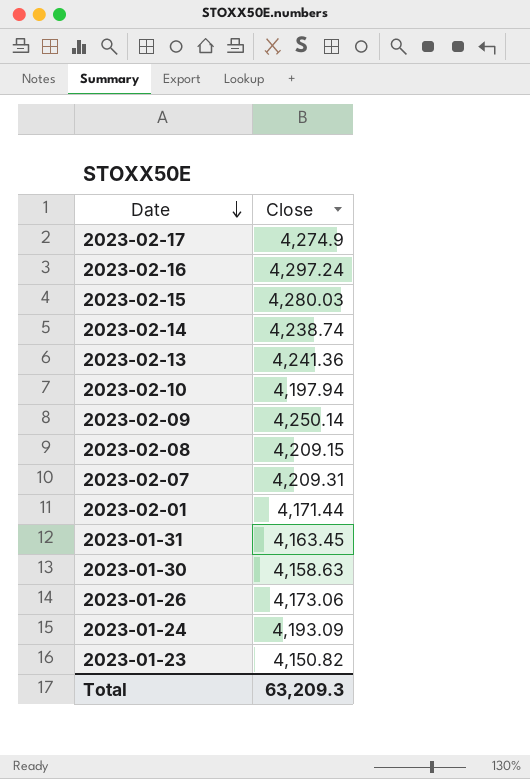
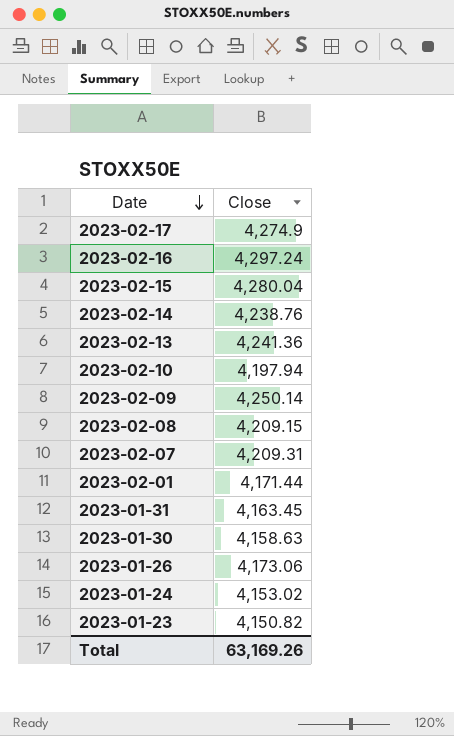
2023-02-15 | Close: 4,280.03 -> 4,280.04
2023-02-14 | Close: 4,238.74 -> 4,238.76
2023-01-24 | Close: 4,193.09 -> 4,153.02
Total | Close: 63,209.3 -> 63,169.26

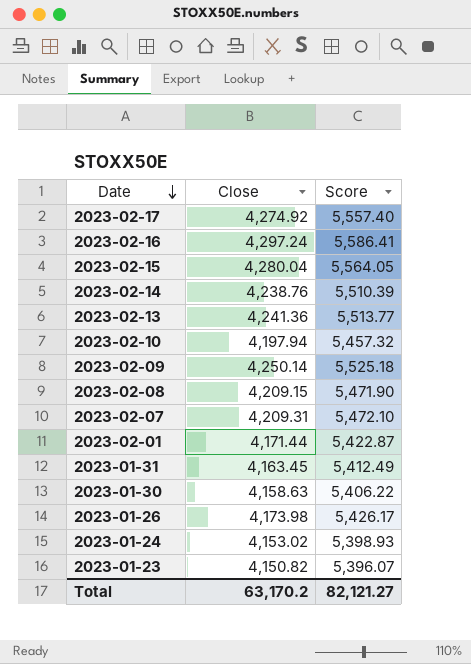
column Score | formula: none -> [Close] * 1.3
2023-02-17 | Close: 4,274.9 -> 4,274.92
2023-01-26 | Close: 4,173.06 -> 4,173.98
Total | Close: 63,169.26 -> 63,170.2

